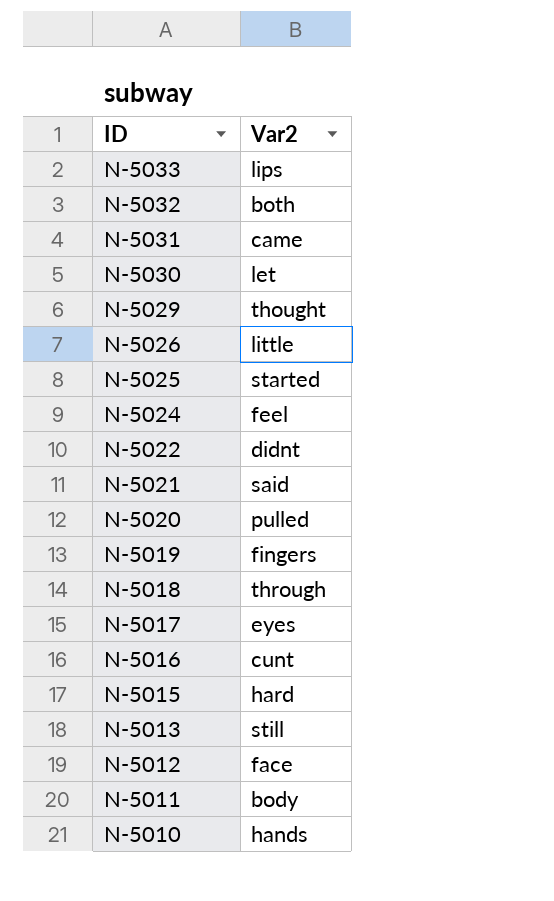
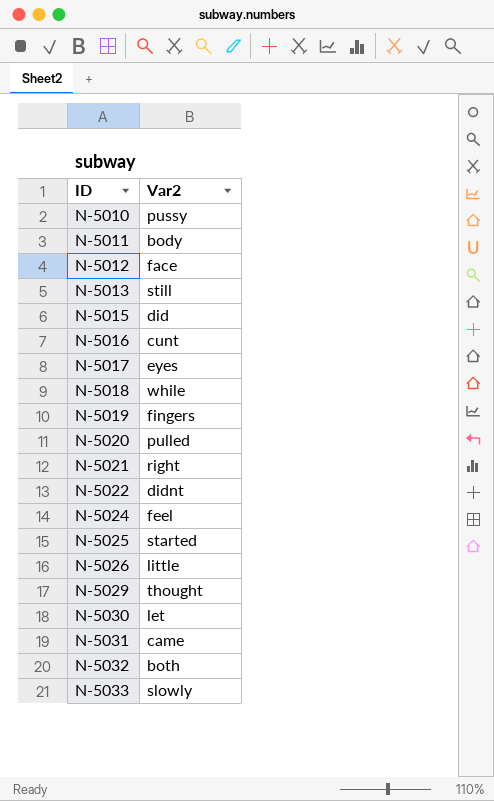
row order: ID descending -> ID ascending
N-5010 | Var2: hands -> pussy
N-5015 | Var2: hard -> did
N-5018 | Var2: through -> while
N-5021 | Var2: said -> right
N-5033 | Var2: lips -> slowly

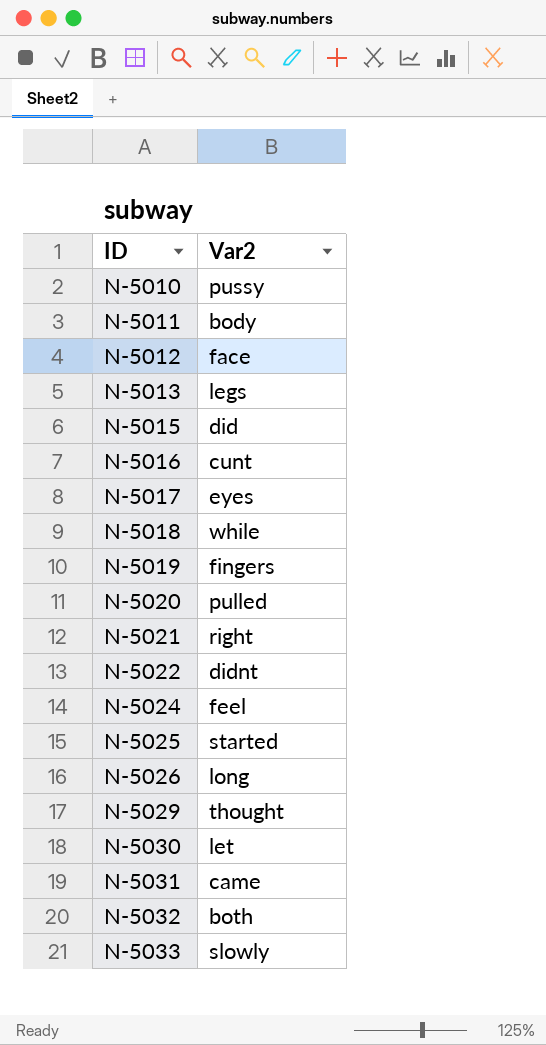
N-5013 | Var2: still -> legs
N-5026 | Var2: little -> long

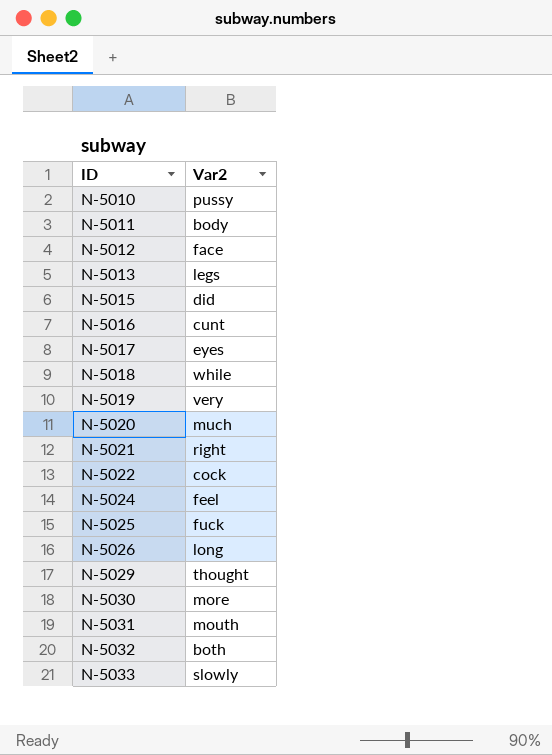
N-5019 | Var2: fingers -> very
N-5020 | Var2: pulled -> much
N-5022 | Var2: didnt -> cock
N-5025 | Var2: started -> fuck
N-5030 | Var2: let -> more
N-5031 | Var2: came -> mouth

